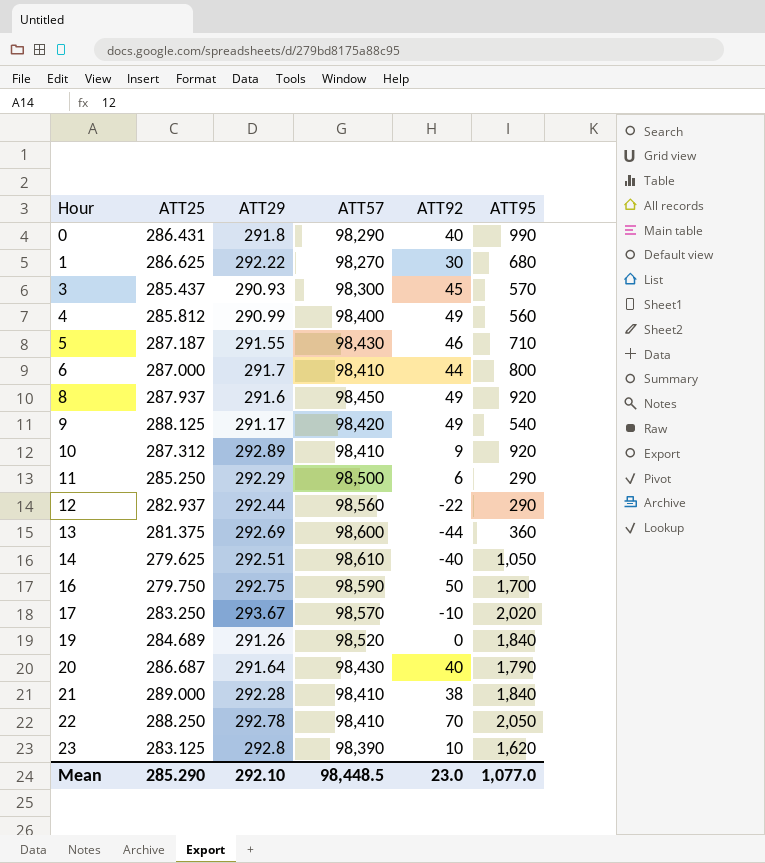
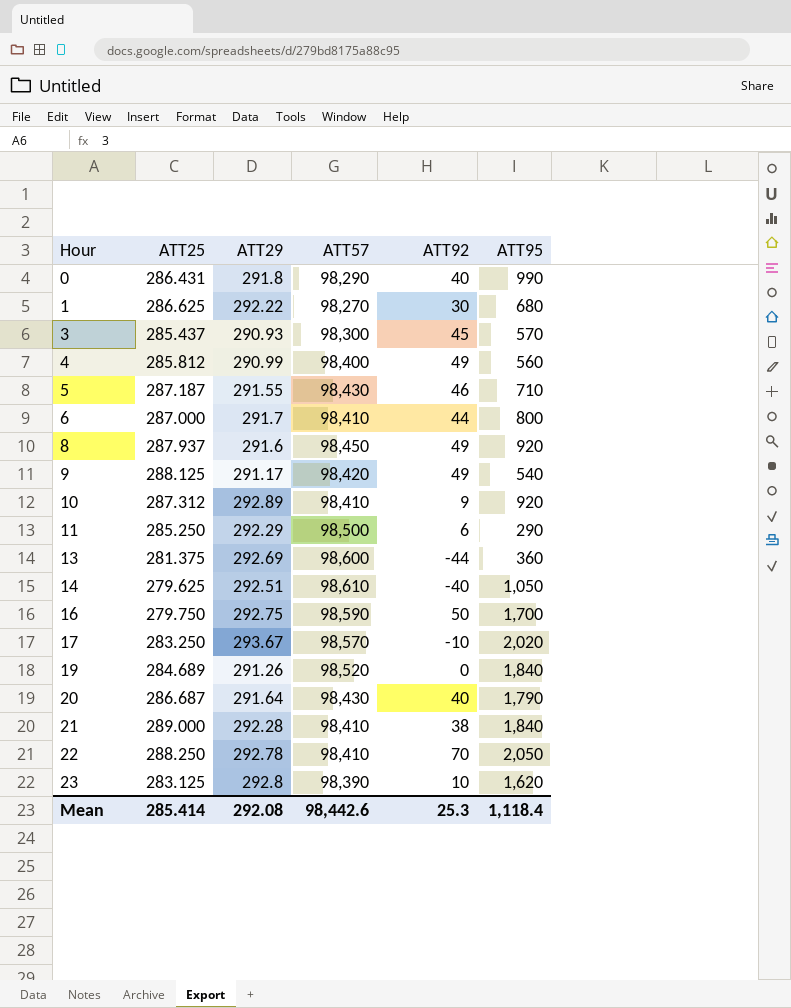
row 12: 282.937 | 292.44 | 98,560 | -22 | 290 -> none
Mean | ATT25: 285.290 -> 285.414
Mean | ATT29: 292.10 -> 292.08
Mean | ATT57: 98,448.5 -> 98,442.6
Mean | ATT92: 23.0 -> 25.3
Mean | ATT95: 1,077.0 -> 1,118.4

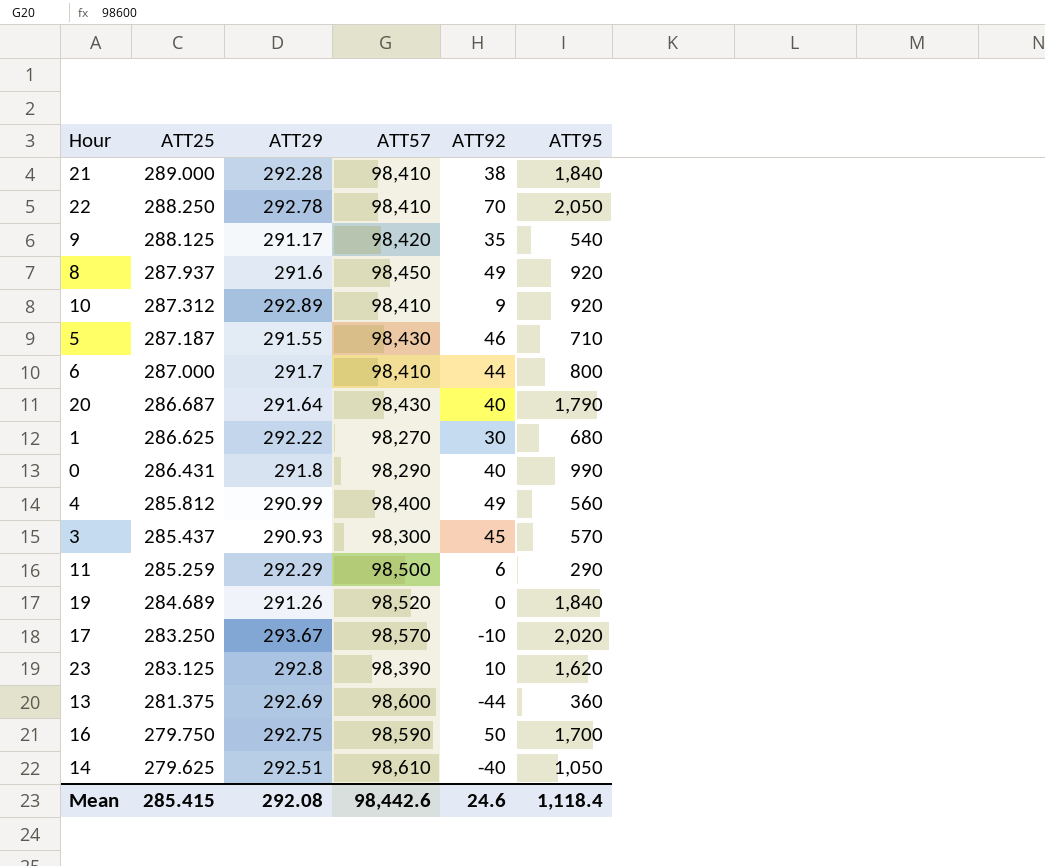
row order: Hour ascending -> ATT25 descending
9 | ATT92: 49 -> 35
11 | ATT25: 285.250 -> 285.259
Mean | ATT25: 285.414 -> 285.415
Mean | ATT92: 25.3 -> 24.6

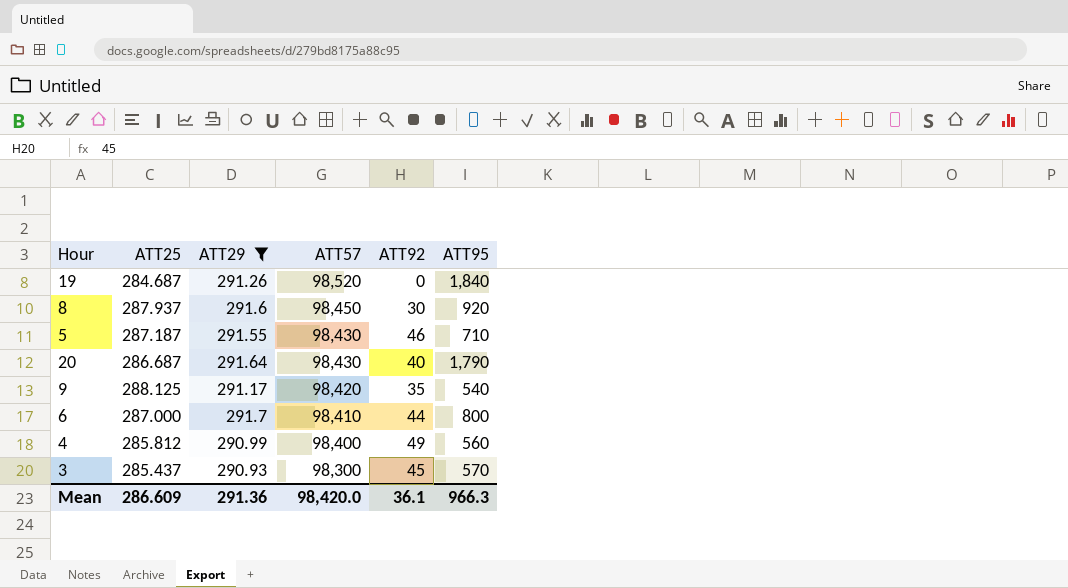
filter: none -> ATT29 <= 291.7
row order: ATT25 descending -> ATT57 descending
19 | ATT25: 284.689 -> 284.687
8 | ATT92: 49 -> 30
Mean | ATT25: 285.415 -> 286.609
Mean | ATT29: 292.08 -> 291.36
Mean | ATT57: 98,442.6 -> 98,420.0
Mean | ATT92: 24.6 -> 36.1
Mean | ATT95: 1,118.4 -> 966.3

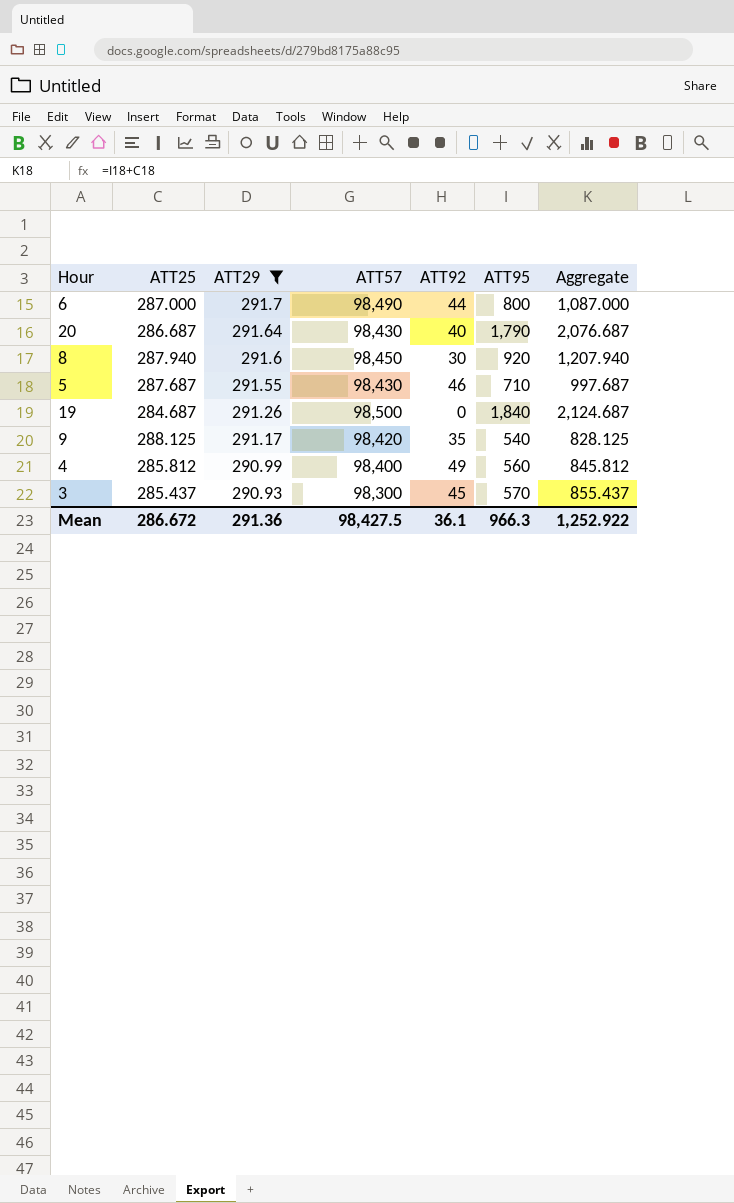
row order: ATT57 descending -> ATT29 descending
column Aggregate | formula: none -> [ATT25] + [ATT95]
6 | ATT57: 98,410 -> 98,490
8 | ATT25: 287.937 -> 287.940
5 | ATT25: 287.187 -> 287.687
19 | ATT57: 98,520 -> 98,500
Mean | ATT25: 286.609 -> 286.672
Mean | ATT57: 98,420.0 -> 98,427.5

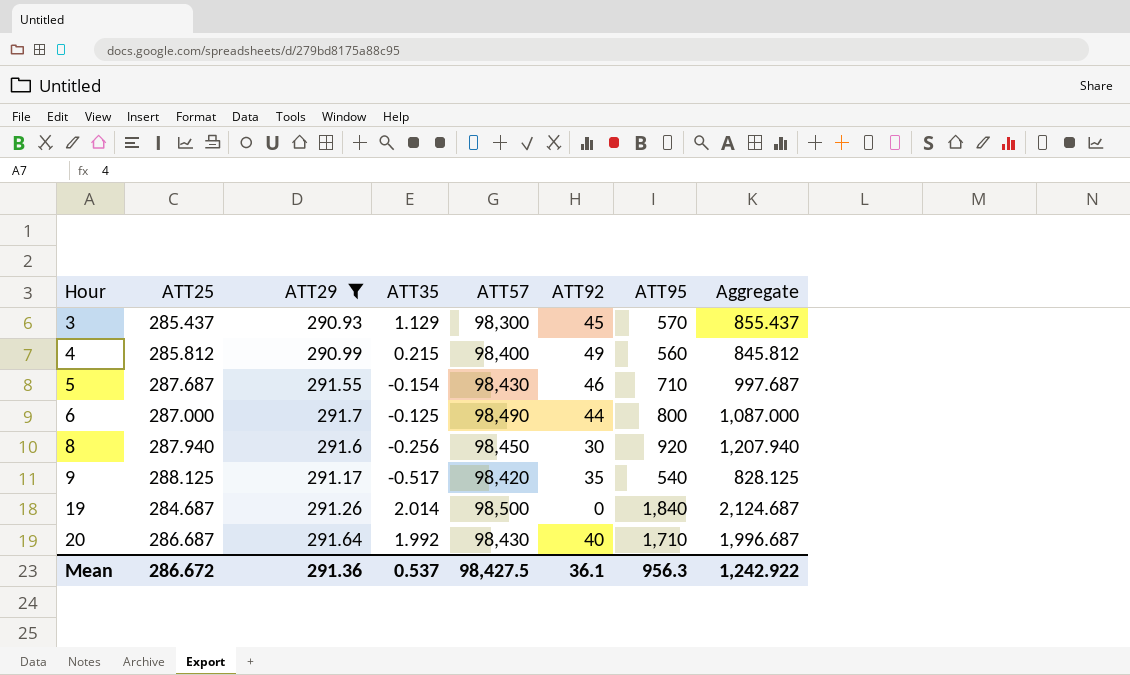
row order: ATT29 descending -> Hour ascending
column ATT35 | position: none -> 4
20 | ATT95: 1,790 -> 1,710
20 | Aggregate: 2,076.687 -> 1,996.687
Mean | ATT95: 966.3 -> 956.3
Mean | Aggregate: 1,252.922 -> 1,242.922

